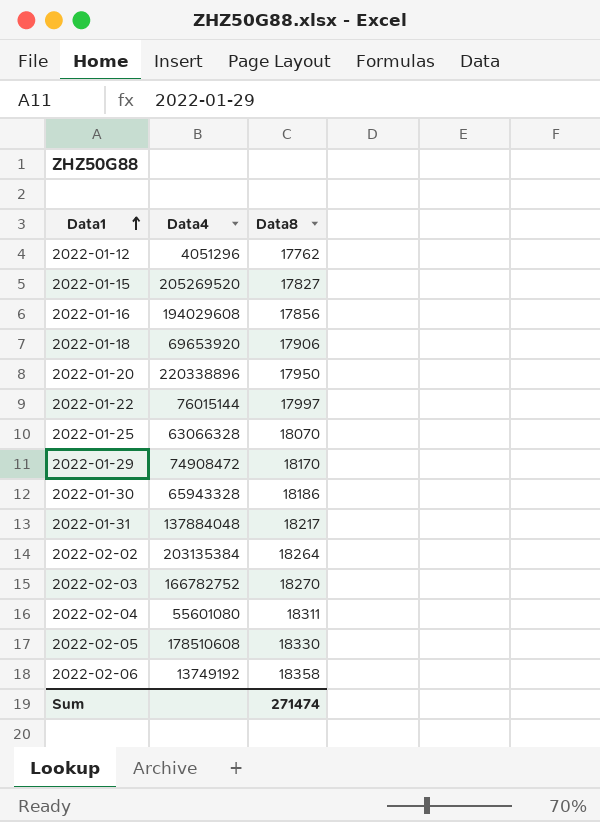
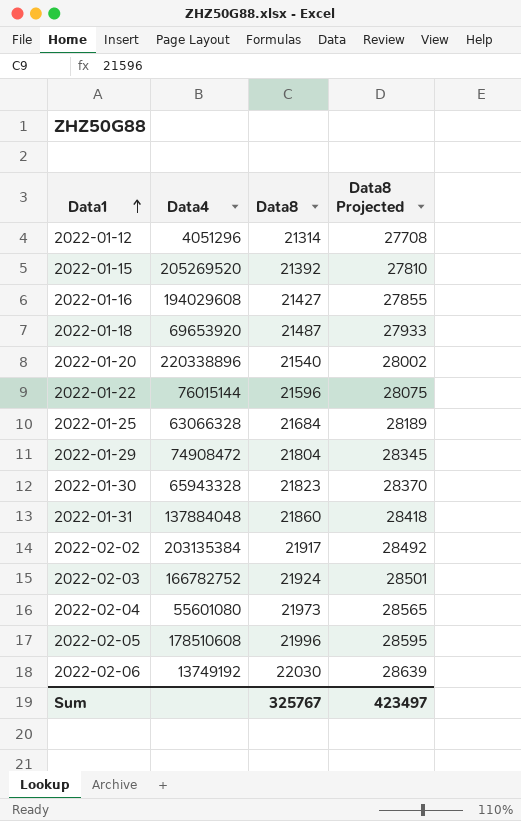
column Data8 Projected | formula: none -> [Data8] * 1.3
2022-01-12 | Data8: 17762 -> 21314
2022-01-15 | Data8: 17827 -> 21392
2022-01-16 | Data8: 17856 -> 21427
2022-01-18 | Data8: 17906 -> 21487
2022-01-20 | Data8: 17950 -> 21540
2022-01-22 | Data8: 17997 -> 21596
2022-01-25 | Data8: 18070 -> 21684
2022-01-29 | Data8: 18170 -> 21804
2022-01-30 | Data8: 18186 -> 21823
2022-01-31 | Data8: 18217 -> 21860
2022-02-02 | Data8: 18264 -> 21917
2022-02-03 | Data8: 18270 -> 21924
2022-02-04 | Data8: 18311 -> 21973
2022-02-05 | Data8: 18330 -> 21996
2022-02-06 | Data8: 18358 -> 22030
Sum | Data8: 271474 -> 325767

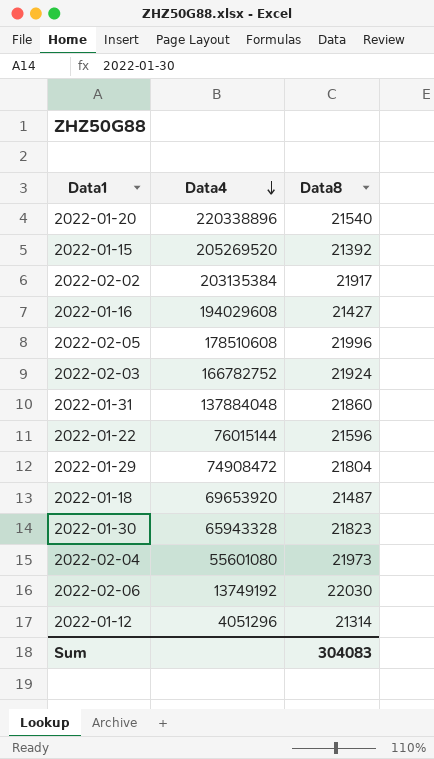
row order: Data1 ascending -> Data4 descending
column Data8 Projected | formula: [Data8] * 1.3 -> none
row 2022-01-25: 63066328 | 21684 | 28189 -> none
Sum | Data8: 325767 -> 304083

